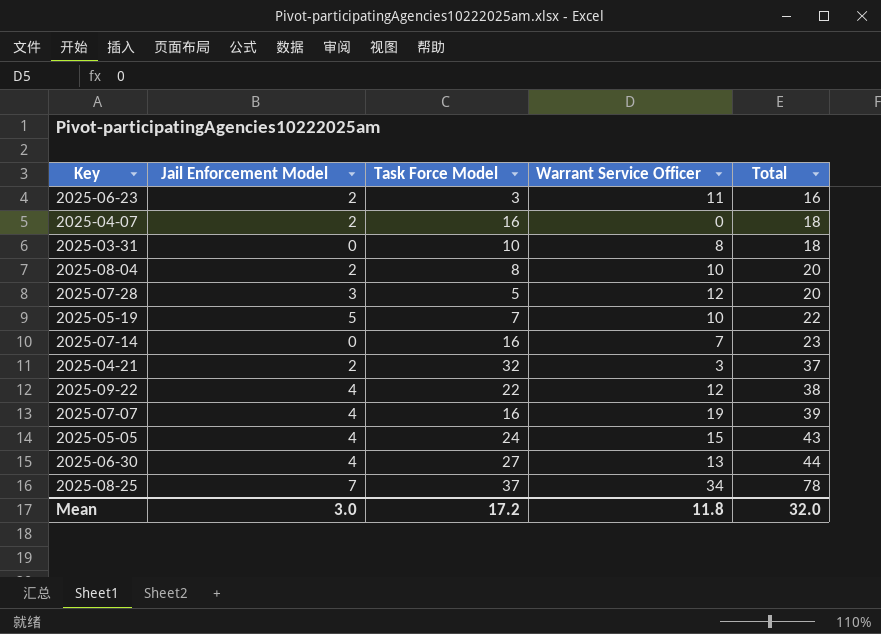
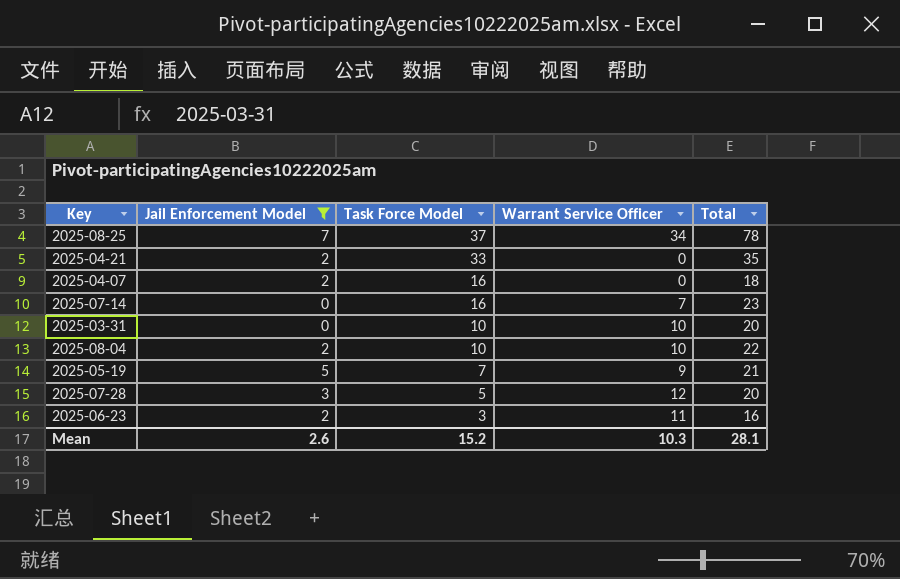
filter: none -> Jail Enforcement Model != 4
row order: Total ascending -> Task Force Model descending
2025-04-21 | Task Force Model: 32 -> 33
2025-04-21 | Warrant Service Officer: 3 -> 0
2025-04-21 | Total: 37 -> 35
2025-03-31 | Warrant Service Officer: 8 -> 10
2025-03-31 | Total: 18 -> 20
2025-08-04 | Task Force Model: 8 -> 10
2025-08-04 | Total: 20 -> 22
2025-05-19 | Warrant Service Officer: 10 -> 9
2025-05-19 | Total: 22 -> 21
Mean | Jail Enforcement Model: 3.0 -> 2.6
Mean | Task Force Model: 17.2 -> 15.2
Mean | Warrant Service Officer: 11.8 -> 10.3
Mean | Total: 32.0 -> 28.1

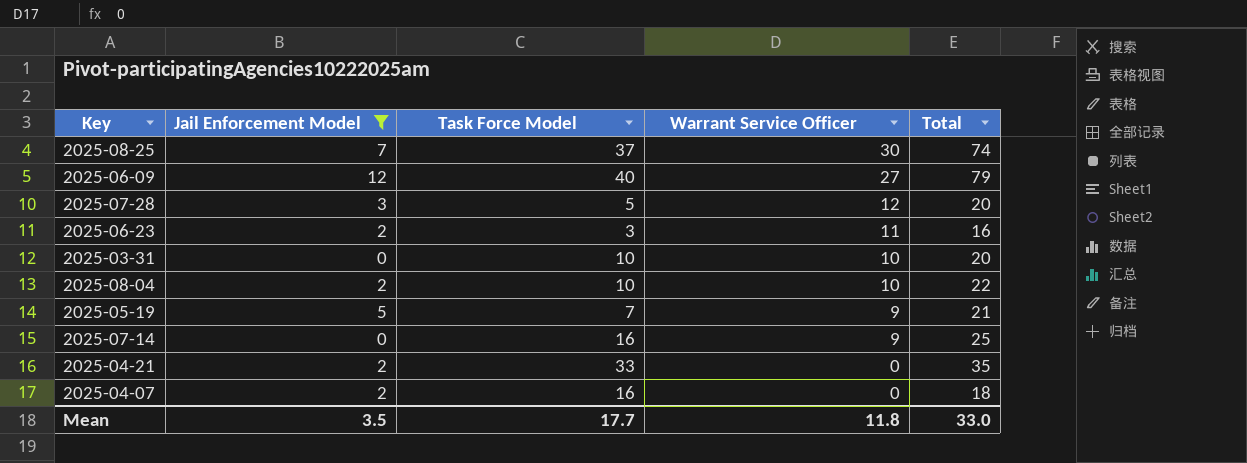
row order: Task Force Model descending -> Warrant Service Officer descending
2025-08-25 | Warrant Service Officer: 34 -> 30
2025-08-25 | Total: 78 -> 74
row 2025-06-09: none -> 12 | 40 | 27 | 79
2025-07-14 | Warrant Service Officer: 7 -> 9
2025-07-14 | Total: 23 -> 25
Mean | Jail Enforcement Model: 2.6 -> 3.5
Mean | Task Force Model: 15.2 -> 17.7
Mean | Warrant Service Officer: 10.3 -> 11.8
Mean | Total: 28.1 -> 33.0

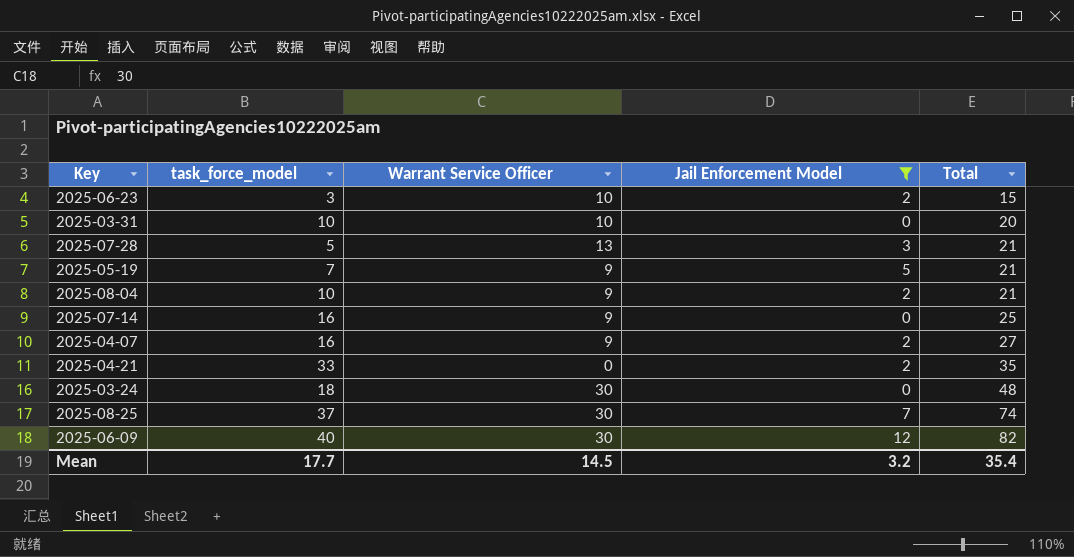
row order: Warrant Service Officer descending -> Total ascending
column name: Task Force Model -> task_force_model
column Jail Enforcement Model | position: 2 -> 4
2025-06-23 | Warrant Service Officer: 11 -> 10
2025-06-23 | Total: 16 -> 15
2025-07-28 | Warrant Service Officer: 12 -> 13
2025-07-28 | Total: 20 -> 21
2025-08-04 | Warrant Service Officer: 10 -> 9
2025-08-04 | Total: 22 -> 21
2025-04-07 | Warrant Service Officer: 0 -> 9
2025-04-07 | Total: 18 -> 27
row 2025-03-24: none -> 18 | 30 | 0 | 48
2025-06-09 | Warrant Service Officer: 27 -> 30
2025-06-09 | Total: 79 -> 82
Mean | Warrant Service Officer: 11.8 -> 14.5
Mean | Jail Enforcement Model: 3.5 -> 3.2
Mean | Total: 33.0 -> 35.4

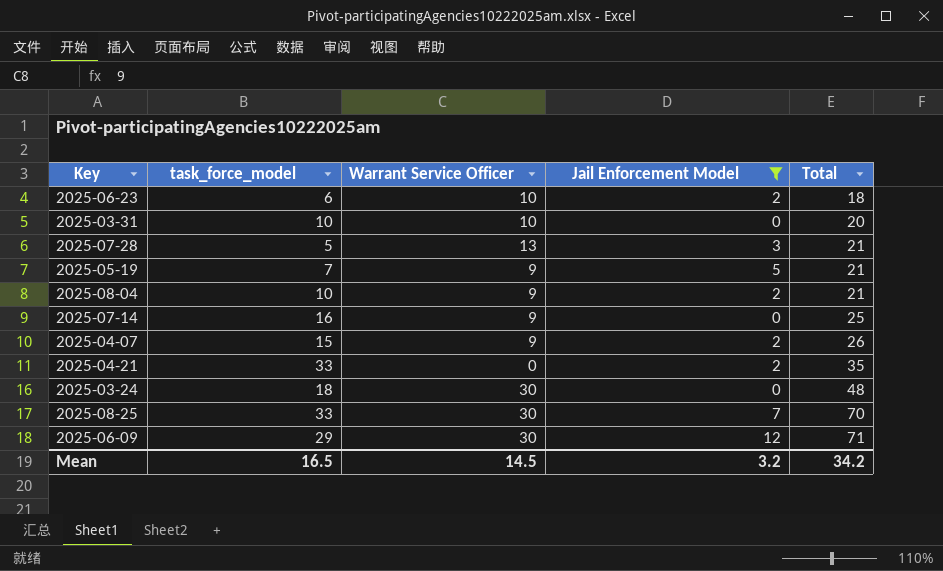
2025-06-23 | task_force_model: 3 -> 6
2025-06-23 | Total: 15 -> 18
2025-04-07 | task_force_model: 16 -> 15
2025-04-07 | Total: 27 -> 26
2025-08-25 | task_force_model: 37 -> 33
2025-08-25 | Total: 74 -> 70
2025-06-09 | task_force_model: 40 -> 29
2025-06-09 | Total: 82 -> 71
Mean | task_force_model: 17.7 -> 16.5
Mean | Total: 35.4 -> 34.2

